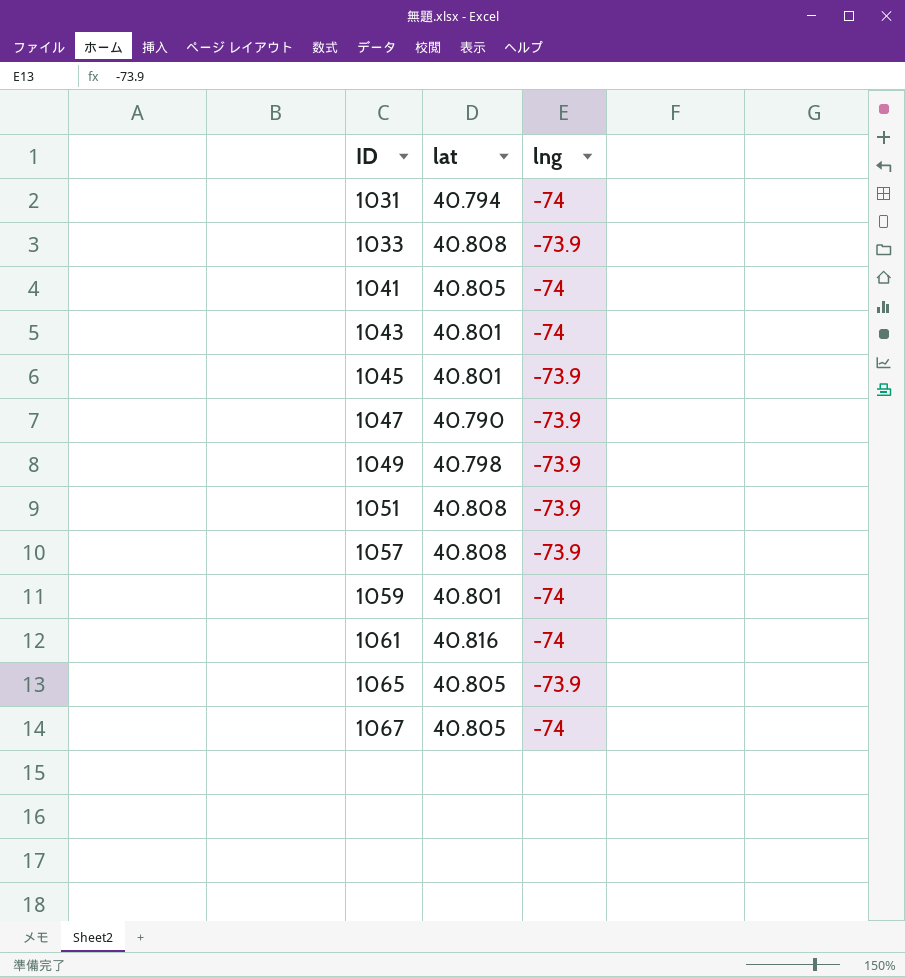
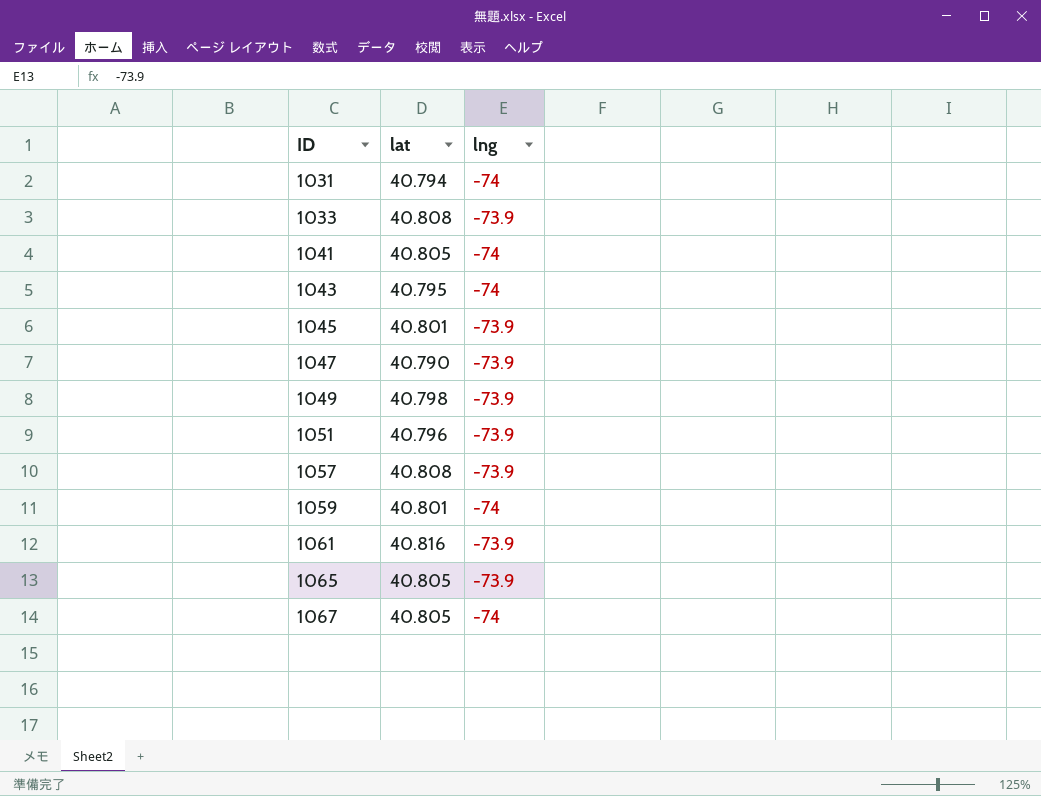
1043 | lat: 40.801 -> 40.795
1051 | lat: 40.808 -> 40.796
1061 | lng: -74 -> -73.9

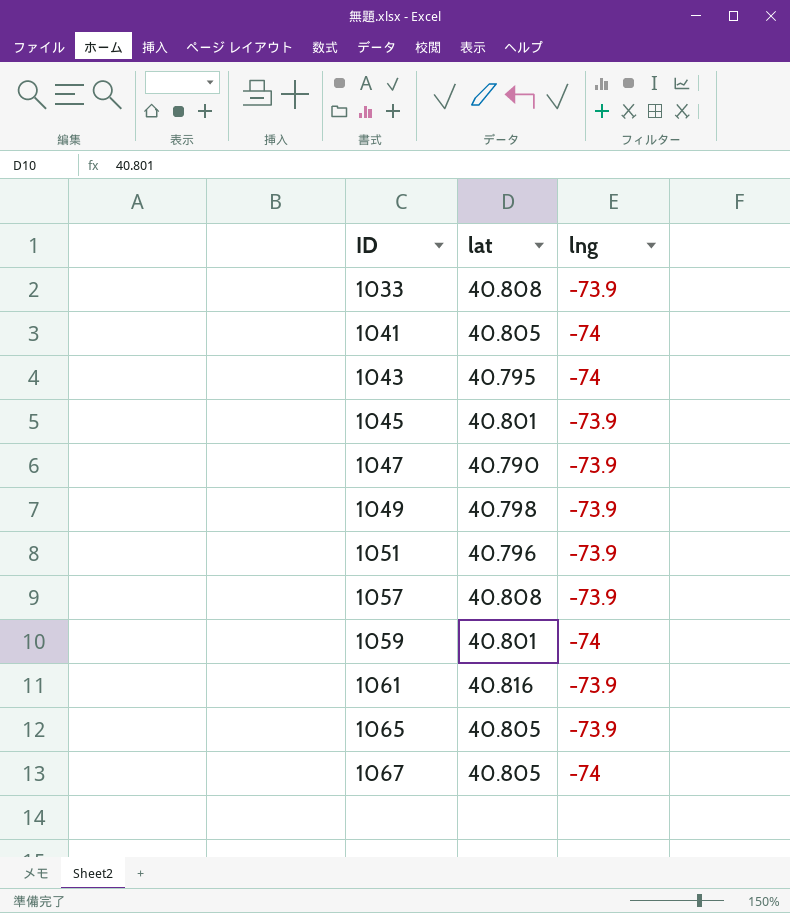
row 1031: 40.794 | -74 -> none

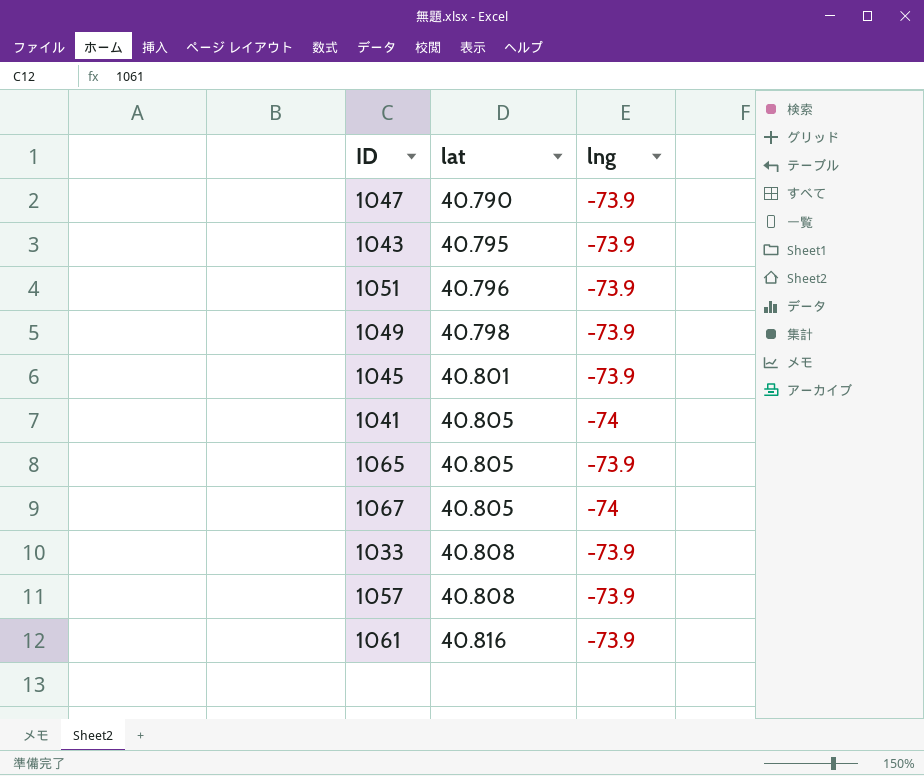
row order: ID ascending -> lat ascending
row 1059: 40.801 | -74 -> none
1043 | lng: -74 -> -73.9

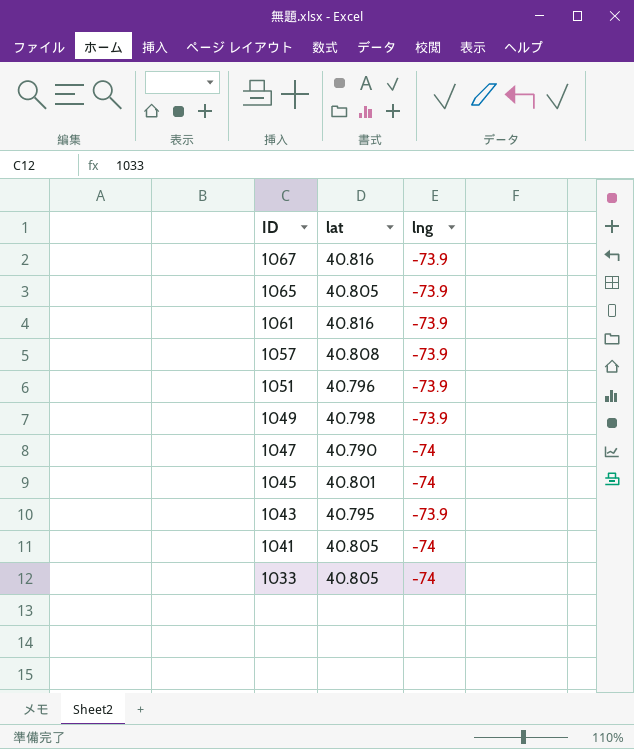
row order: lat ascending -> ID descending
1067 | lat: 40.805 -> 40.816
1067 | lng: -74 -> -73.9
1047 | lng: -73.9 -> -74
1045 | lng: -73.9 -> -74
1033 | lat: 40.808 -> 40.805
1033 | lng: -73.9 -> -74

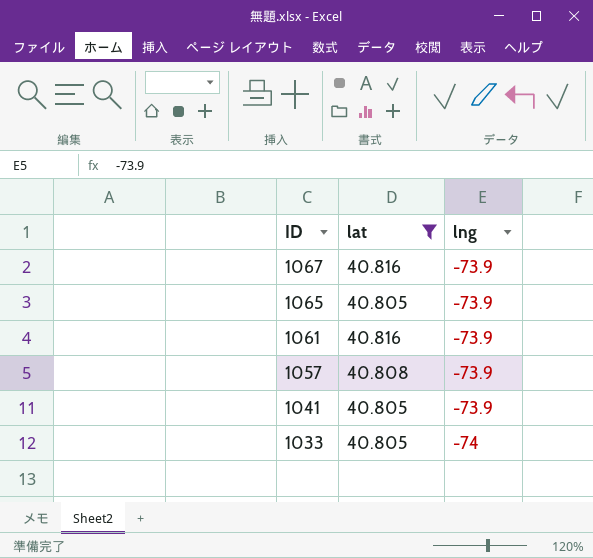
filter: none -> lat >= 40.805
1041 | lng: -74 -> -73.9

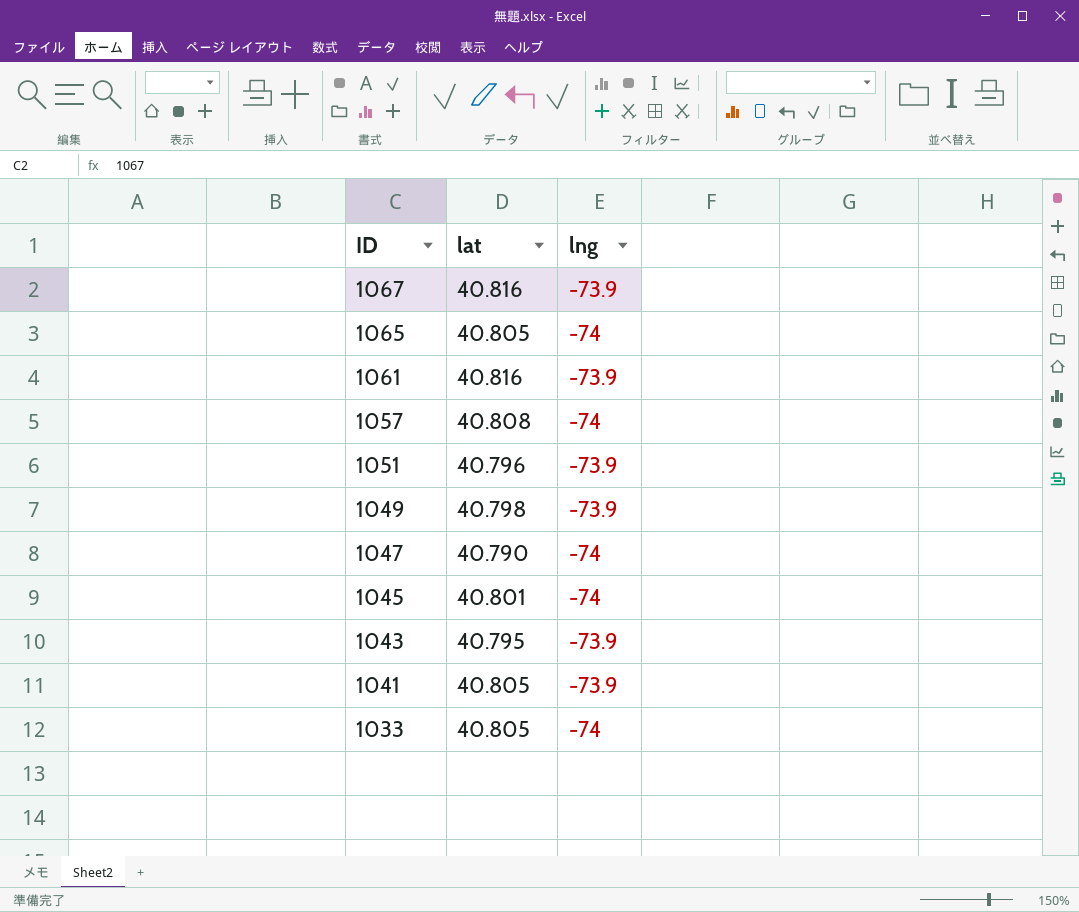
filter: lat >= 40.805 -> none
1065 | lng: -73.9 -> -74
1057 | lng: -73.9 -> -74

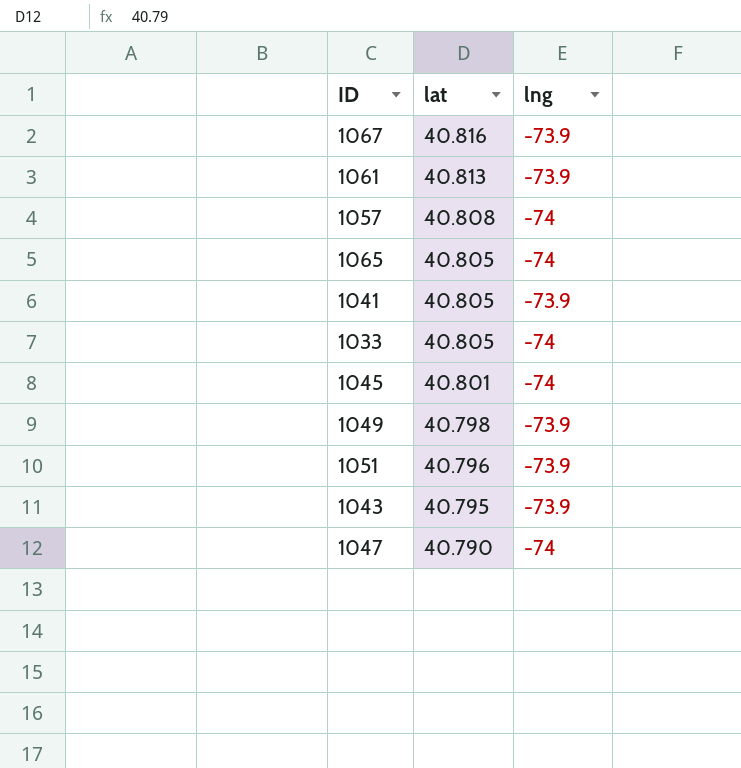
row order: ID descending -> lat descending
1061 | lat: 40.816 -> 40.813

